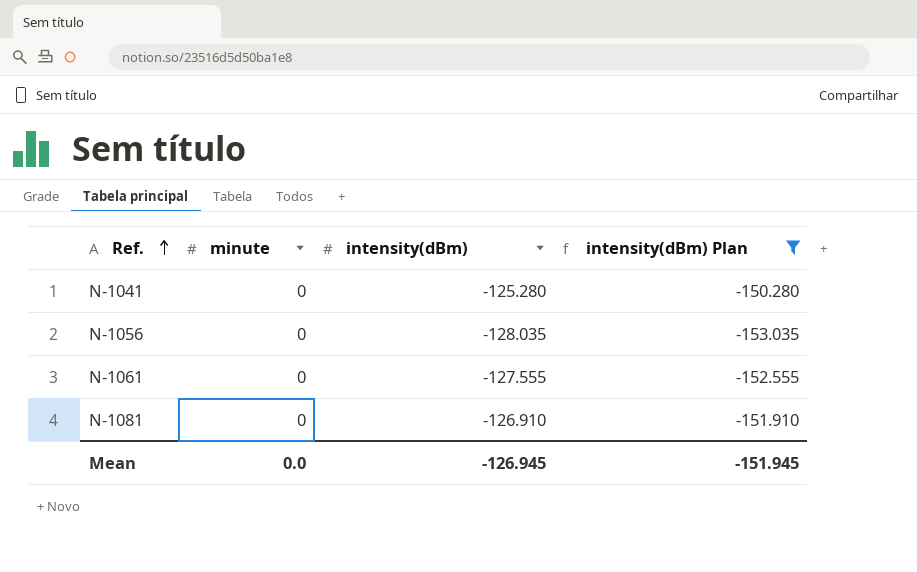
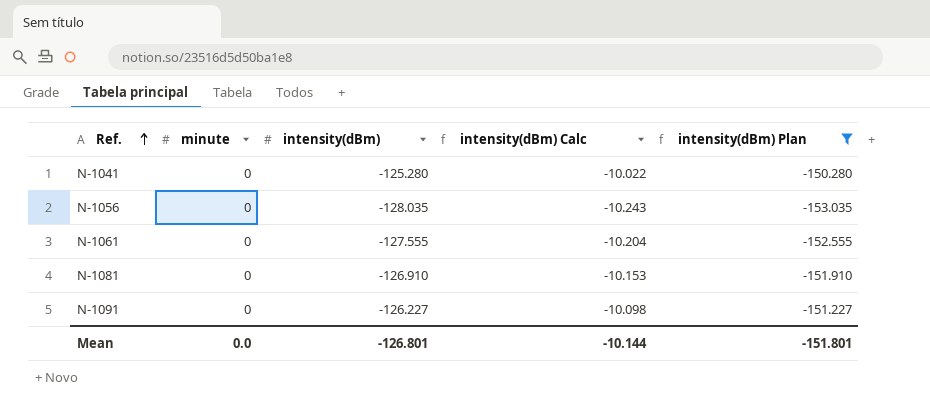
column intensity(dBm) Calc | formula: none -> [intensity(dBm)] * 0.08
row N-1091: none -> 0 | -126.227 | -10.098 | -151.227
Mean | intensity(dBm): -126.945 -> -126.801
Mean | intensity(dBm) Plan: -151.945 -> -151.801

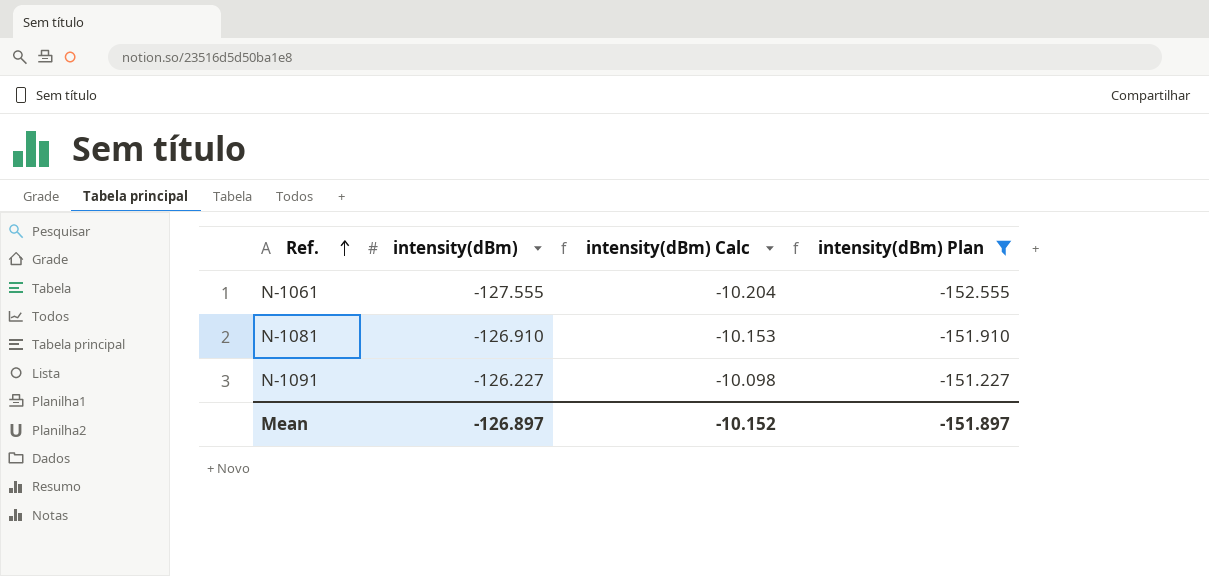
column minute | position: 2 -> none
row N-1041: 0 | -125.280 | -10.022 | -150.280 -> none
row N-1056: 0 | -128.035 | -10.243 | -153.035 -> none
Mean | intensity(dBm): -126.801 -> -126.897
Mean | intensity(dBm) Calc: -10.144 -> -10.152
Mean | intensity(dBm) Plan: -151.801 -> -151.897

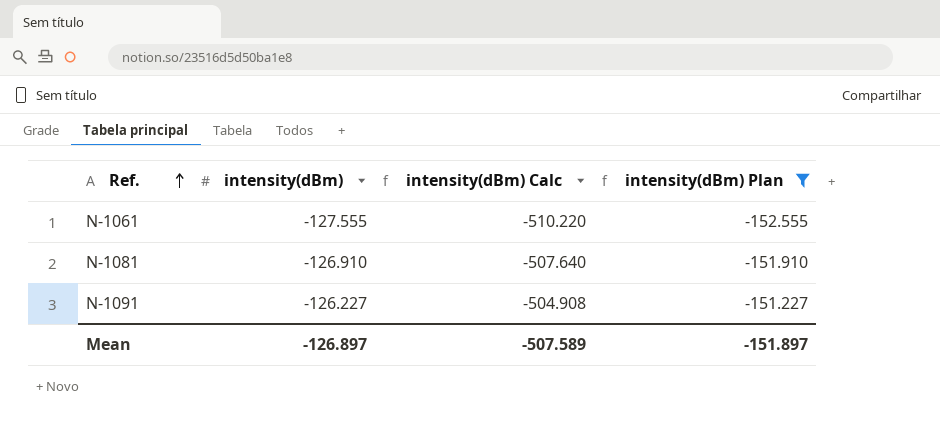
column intensity(dBm) Calc | formula: [intensity(dBm)] * 0.08 -> [intensity(dBm)] * 4
Mean | intensity(dBm) Calc: -10.152 -> -507.589

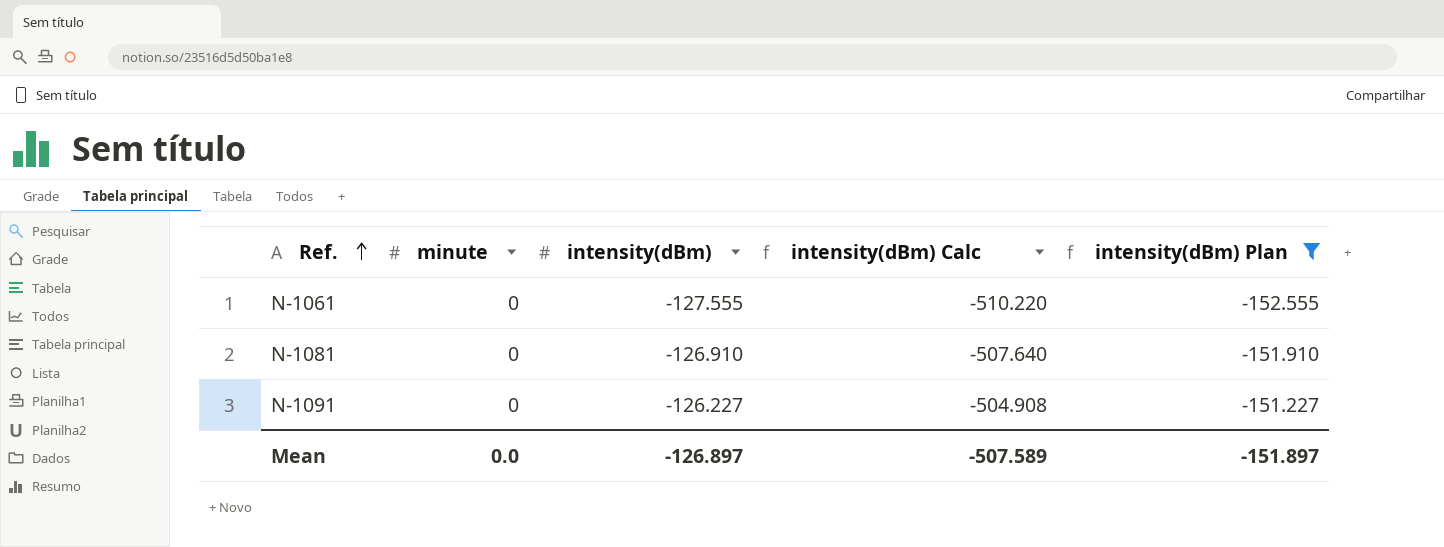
column minute | position: none -> 2

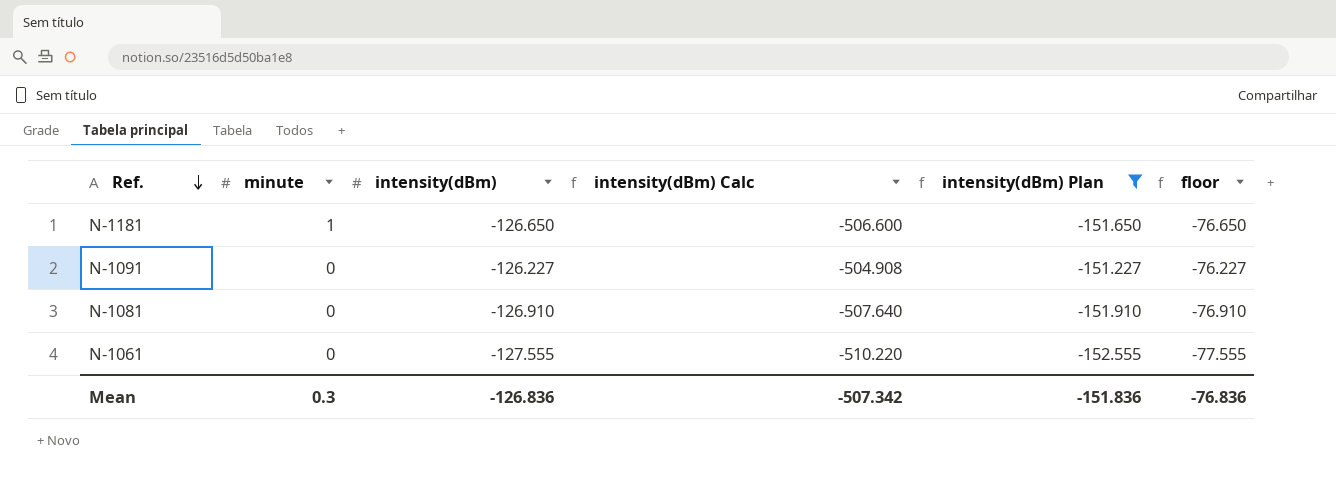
row order: Ref. ascending -> Ref. descending
column floor | formula: none -> [intensity(dBm)] + 50
row N-1181: none -> 1 | -126.650 | -506.600 | -151.650 | -76.650
Mean | minute: 0.0 -> 0.3
Mean | intensity(dBm): -126.897 -> -126.836
Mean | intensity(dBm) Calc: -507.589 -> -507.342
Mean | intensity(dBm) Plan: -151.897 -> -151.836

